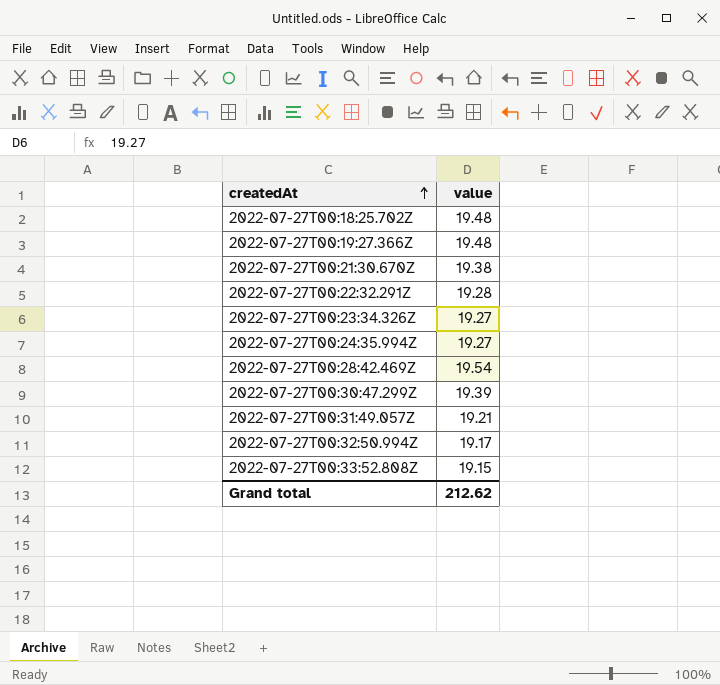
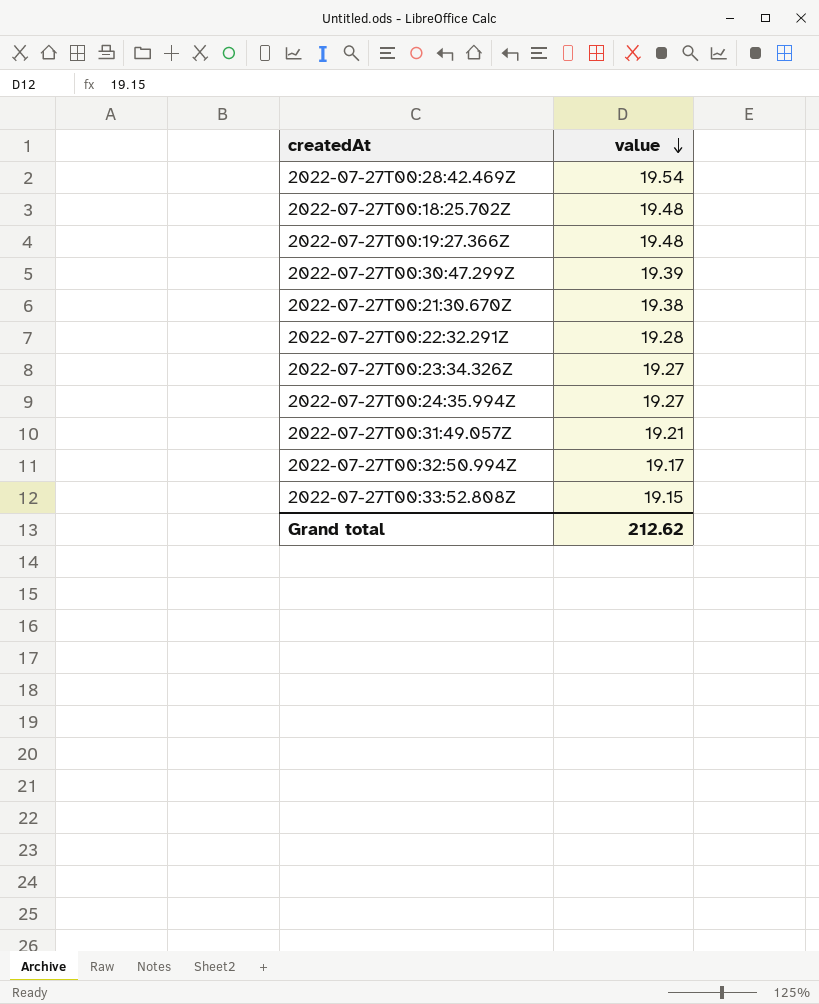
row order: createdAt ascending -> value descending

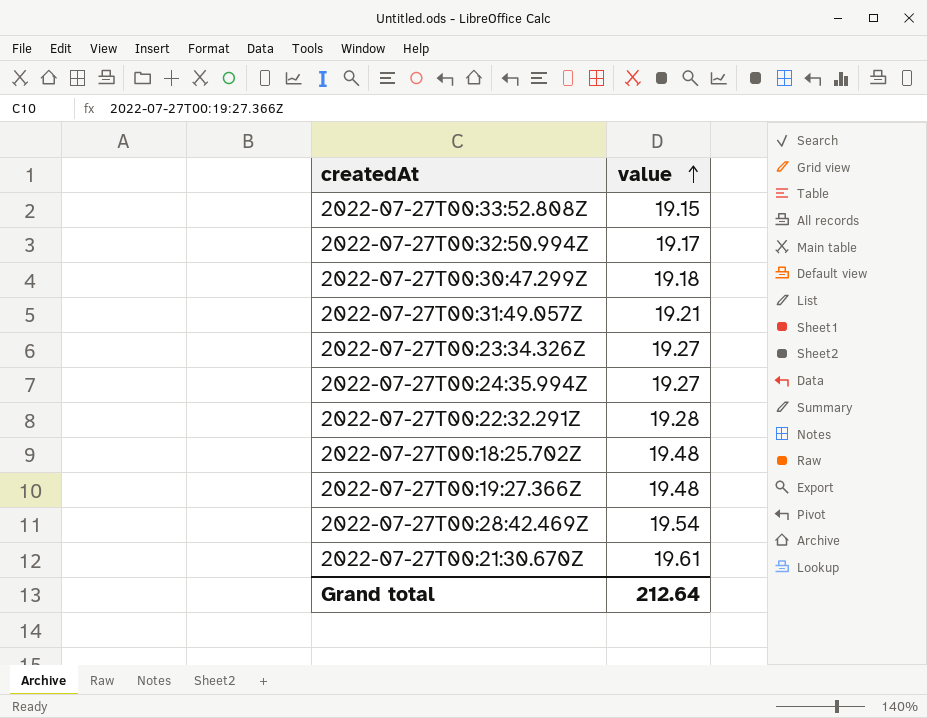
row order: value descending -> value ascending
2022-07-27T00:30:47.299Z | value: 19.39 -> 19.18
2022-07-27T00:21:30.670Z | value: 19.38 -> 19.61
Grand total | value: 212.62 -> 212.64

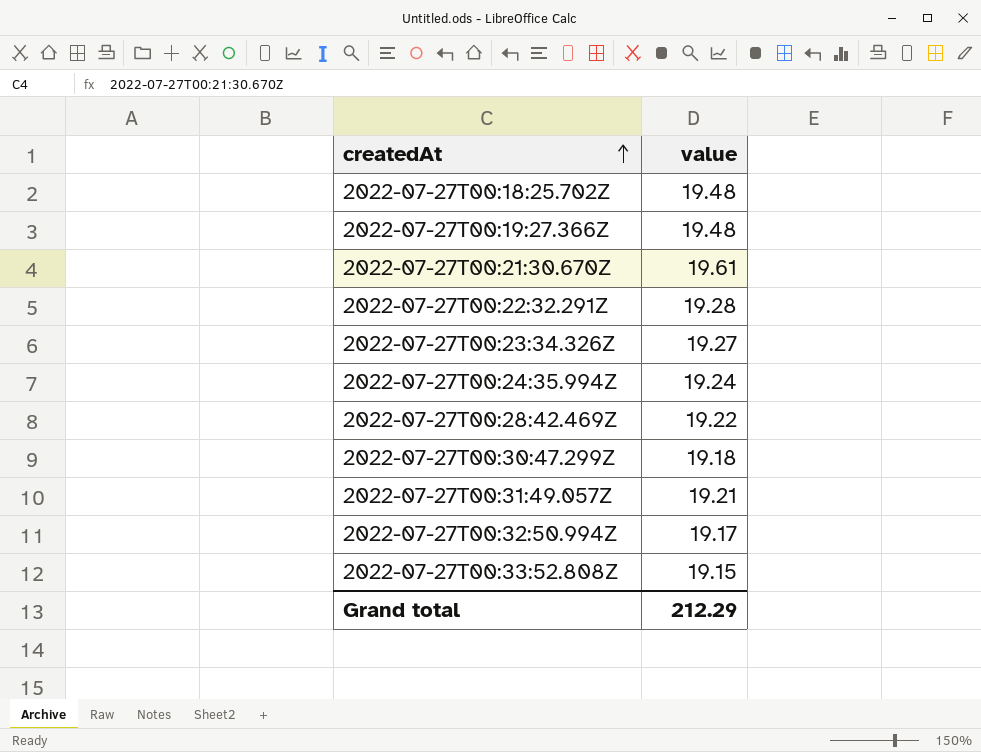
row order: value ascending -> createdAt ascending
2022-07-27T00:24:35.994Z | value: 19.27 -> 19.24
2022-07-27T00:28:42.469Z | value: 19.54 -> 19.22
Grand total | value: 212.64 -> 212.29

